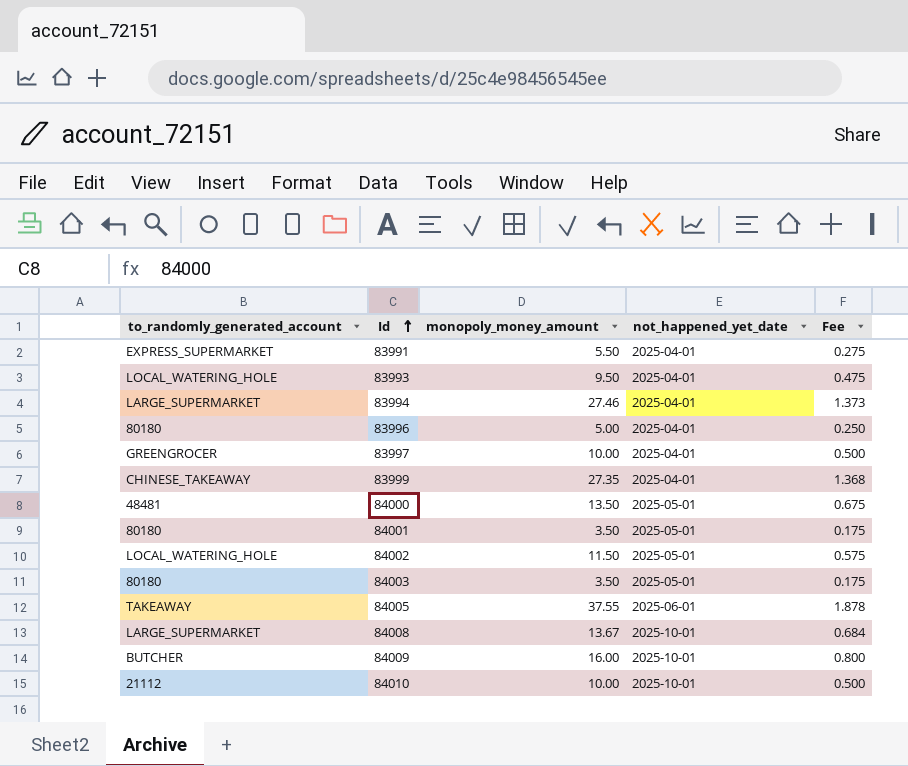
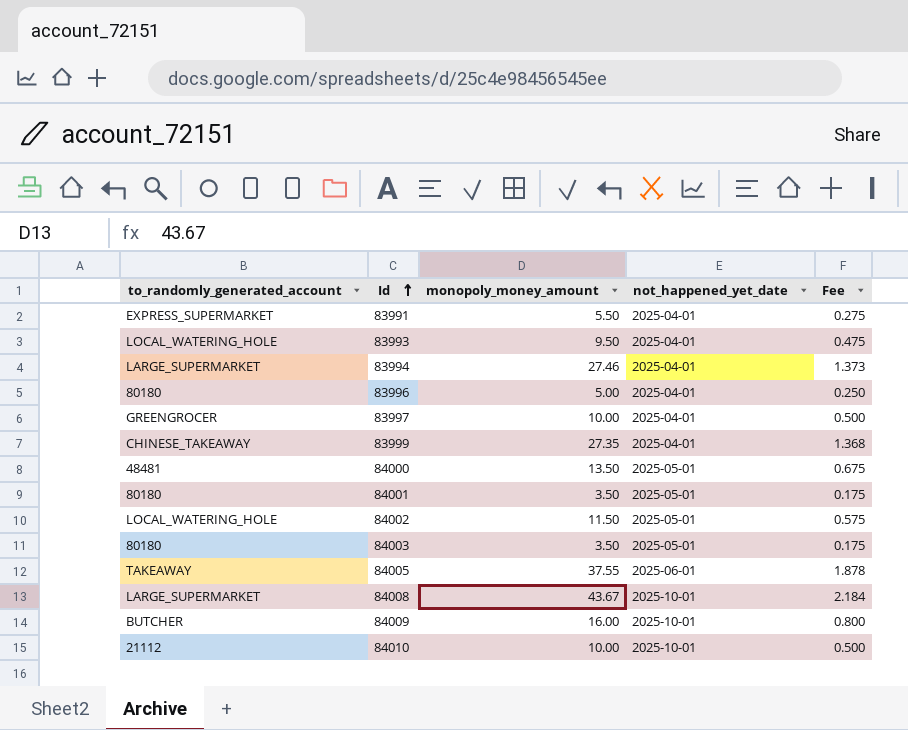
84008 | monopoly_money_amount: 13.67 -> 43.67
84008 | Fee: 0.684 -> 2.184

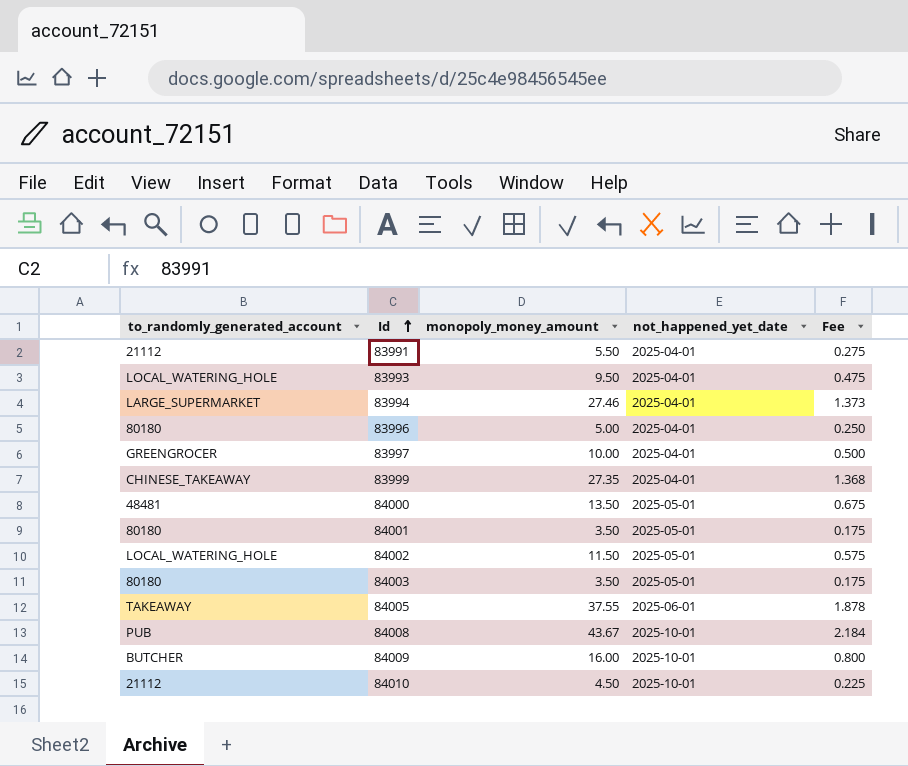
83991 | to_randomly_generated_account: EXPRESS_SUPERMARKET -> 21112
84008 | to_randomly_generated_account: LARGE_SUPERMARKET -> PUB
84010 | monopoly_money_amount: 10.00 -> 4.50
84010 | Fee: 0.500 -> 0.225

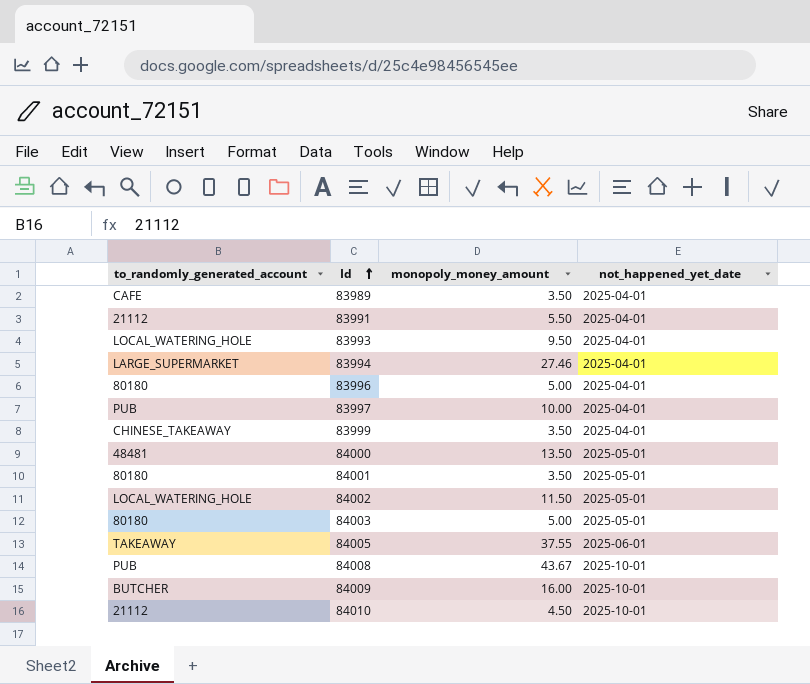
column Fee | formula: [monopoly_money_amount] * 0.05 -> none
row 83989: none -> CAFE | 3.50 | 2025-04-01
83997 | to_randomly_generated_account: GREENGROCER -> PUB
83999 | monopoly_money_amount: 27.35 -> 3.50
84003 | monopoly_money_amount: 3.50 -> 5.00

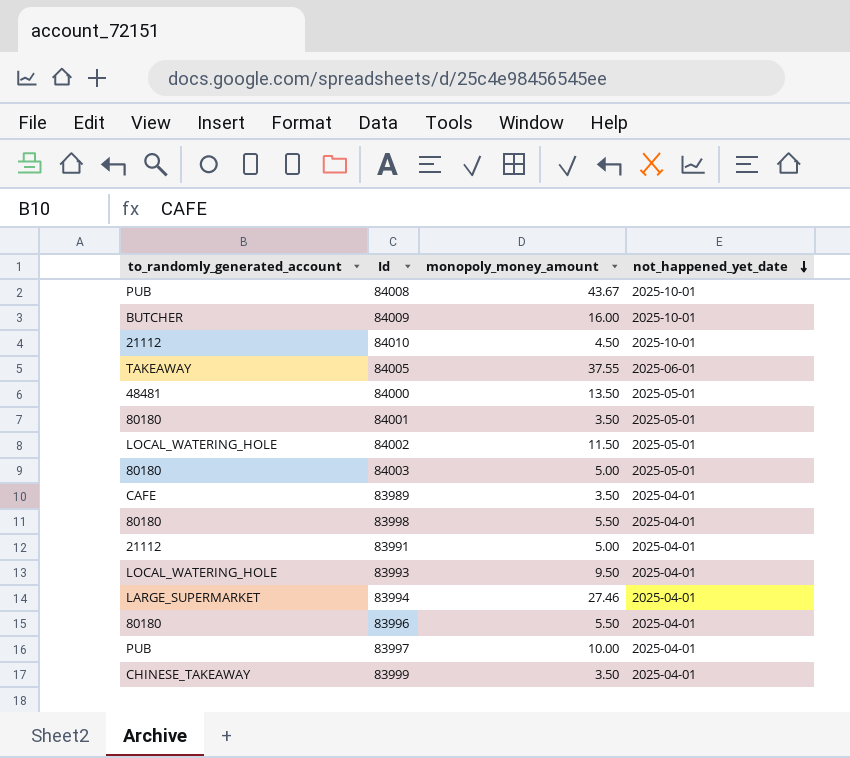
row order: Id ascending -> not_happened_yet_date descending
row 83998: none -> 80180 | 5.50 | 2025-04-01
83991 | monopoly_money_amount: 5.50 -> 5.00
83996 | monopoly_money_amount: 5.00 -> 5.50

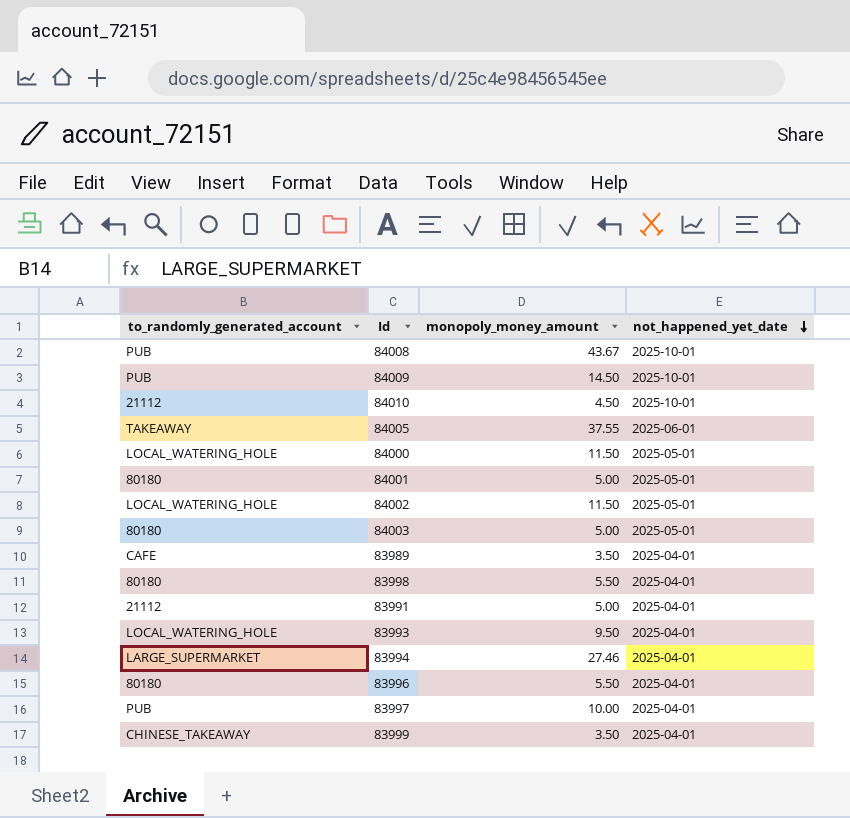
84009 | to_randomly_generated_account: BUTCHER -> PUB
84009 | monopoly_money_amount: 16.00 -> 14.50
84000 | to_randomly_generated_account: 48481 -> LOCAL_WATERING_HOLE
84000 | monopoly_money_amount: 13.50 -> 11.50
84001 | monopoly_money_amount: 3.50 -> 5.00

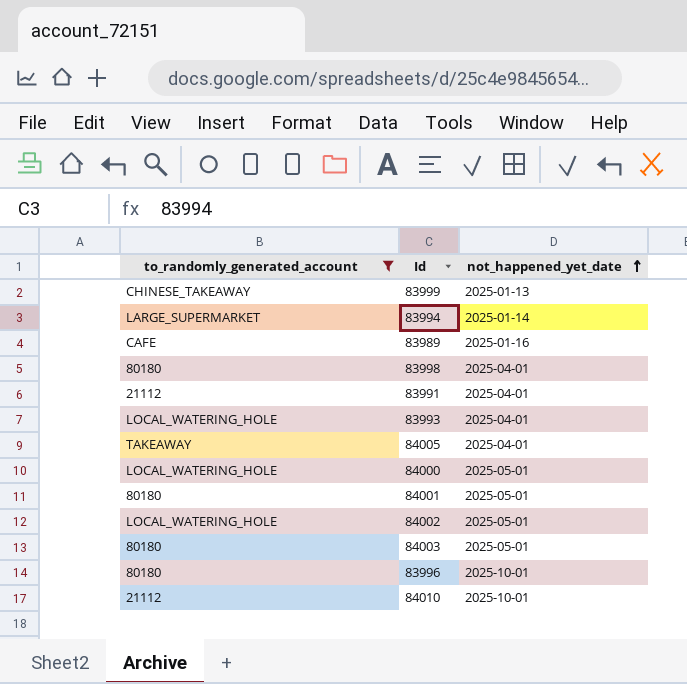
filter: none -> to_randomly_generated_account != PUB
row order: not_happened_yet_date descending -> not_happened_yet_date ascending
column monopoly_money_amount | position: 3 -> none
83999 | not_happened_yet_date: 2025-04-01 -> 2025-01-13
83994 | not_happened_yet_date: 2025-04-01 -> 2025-01-14
83989 | not_happened_yet_date: 2025-04-01 -> 2025-01-16
84005 | not_happened_yet_date: 2025-06-01 -> 2025-04-01
83996 | not_happened_yet_date: 2025-04-01 -> 2025-10-01

